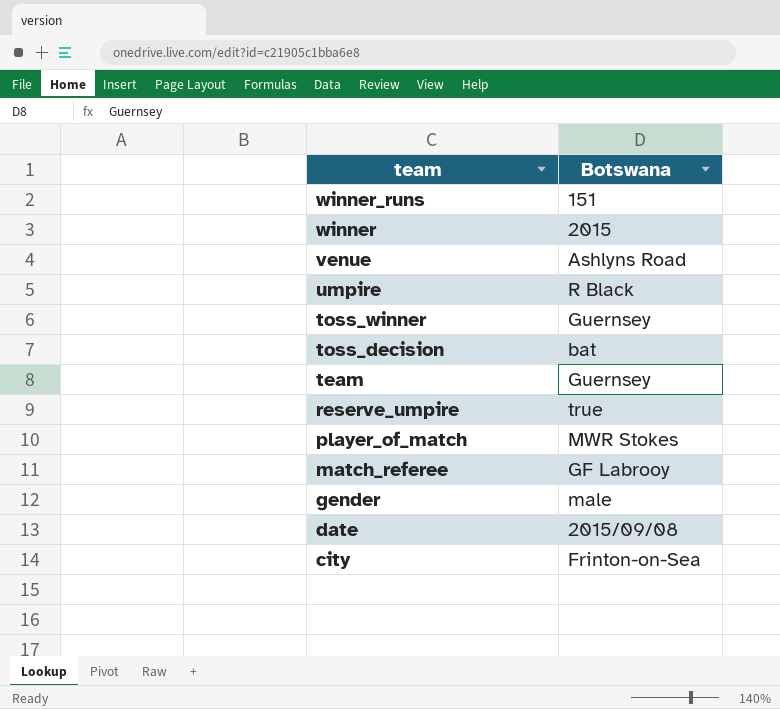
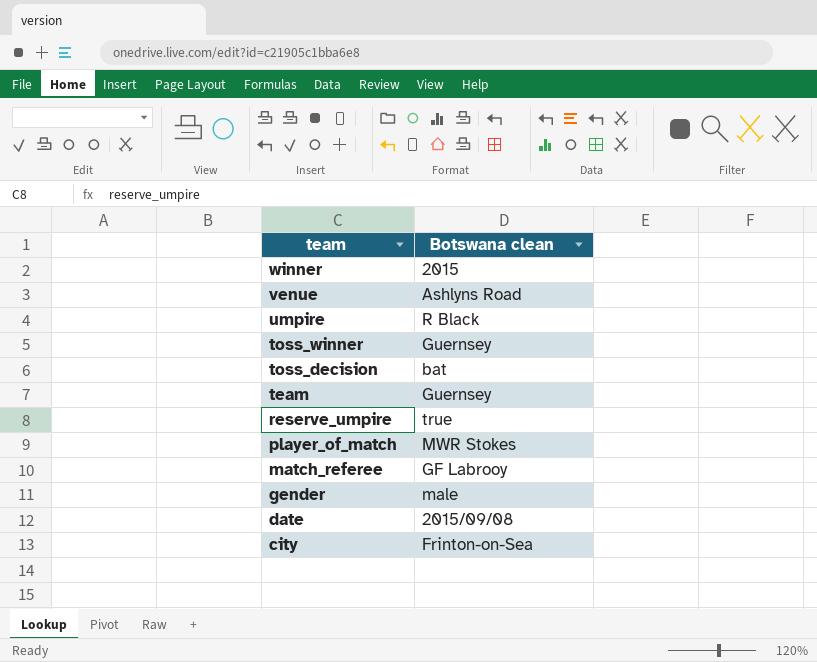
column name: Botswana -> Botswana clean
row winner_runs: 151 -> none

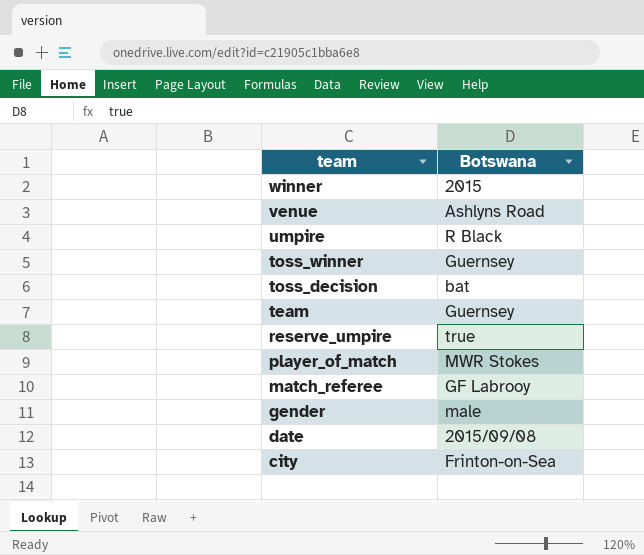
column name: Botswana clean -> Botswana

